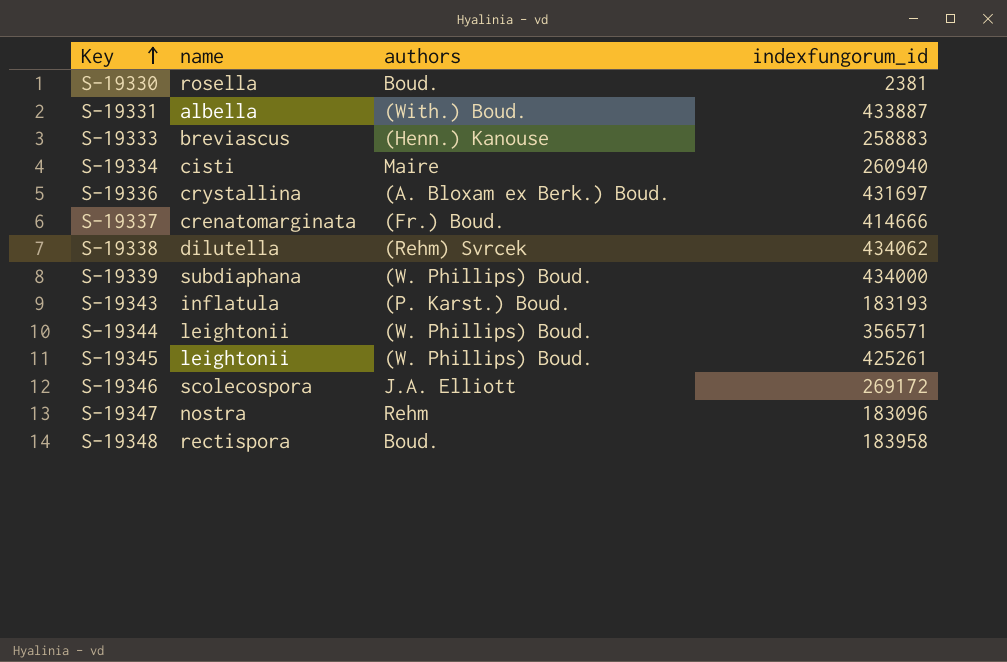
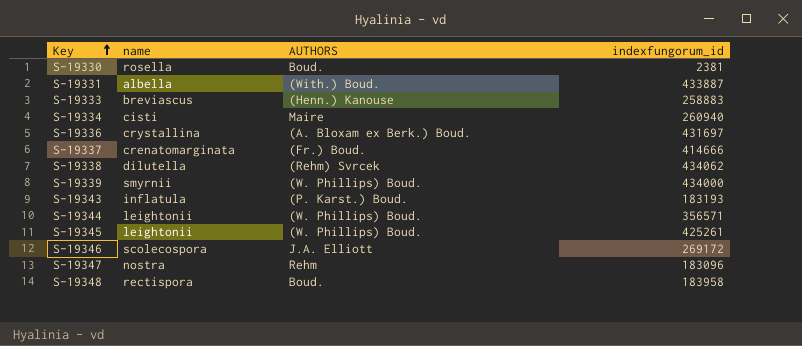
column name: authors -> AUTHORS
S-19339 | name: subdiaphana -> smyrnii

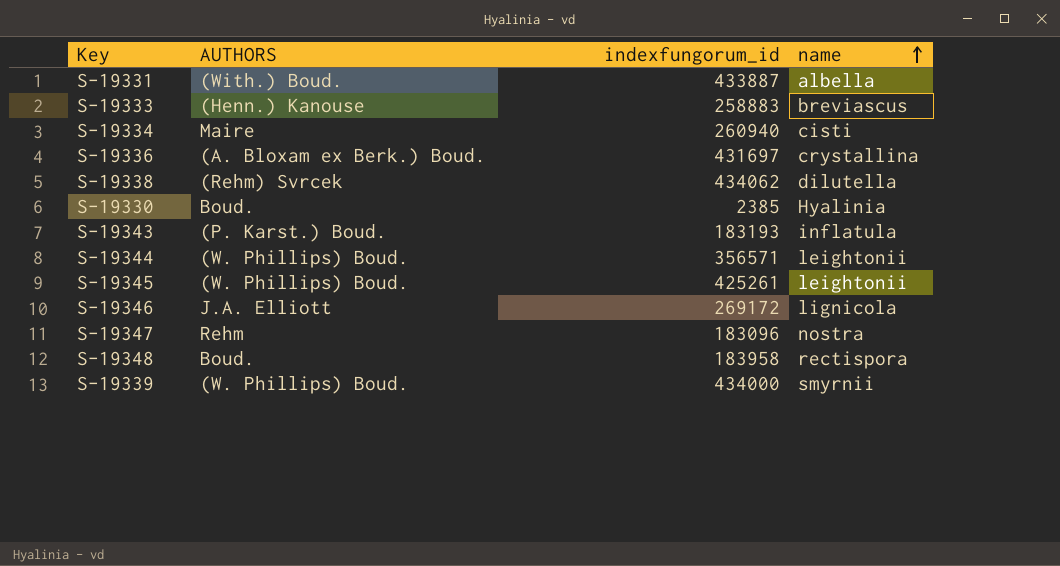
row order: Key ascending -> name ascending
column name | position: 2 -> 4
row S-19337: crenatomarginata | (Fr.) Boud. | 414666 -> none
S-19330 | indexfungorum_id: 2381 -> 2385
S-19330 | name: rosella -> Hyalinia
S-19346 | name: scolecospora -> lignicola

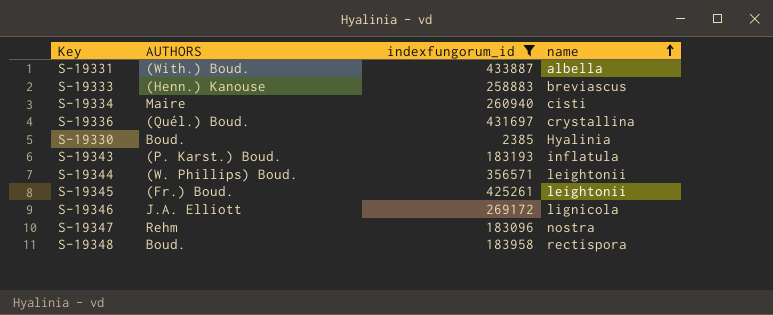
filter: none -> indexfungorum_id <= 433887
S-19336 | AUTHORS: (A. Bloxam ex Berk.) Boud. -> (Quél.) Boud.
S-19345 | AUTHORS: (W. Phillips) Boud. -> (Fr.) Boud.

